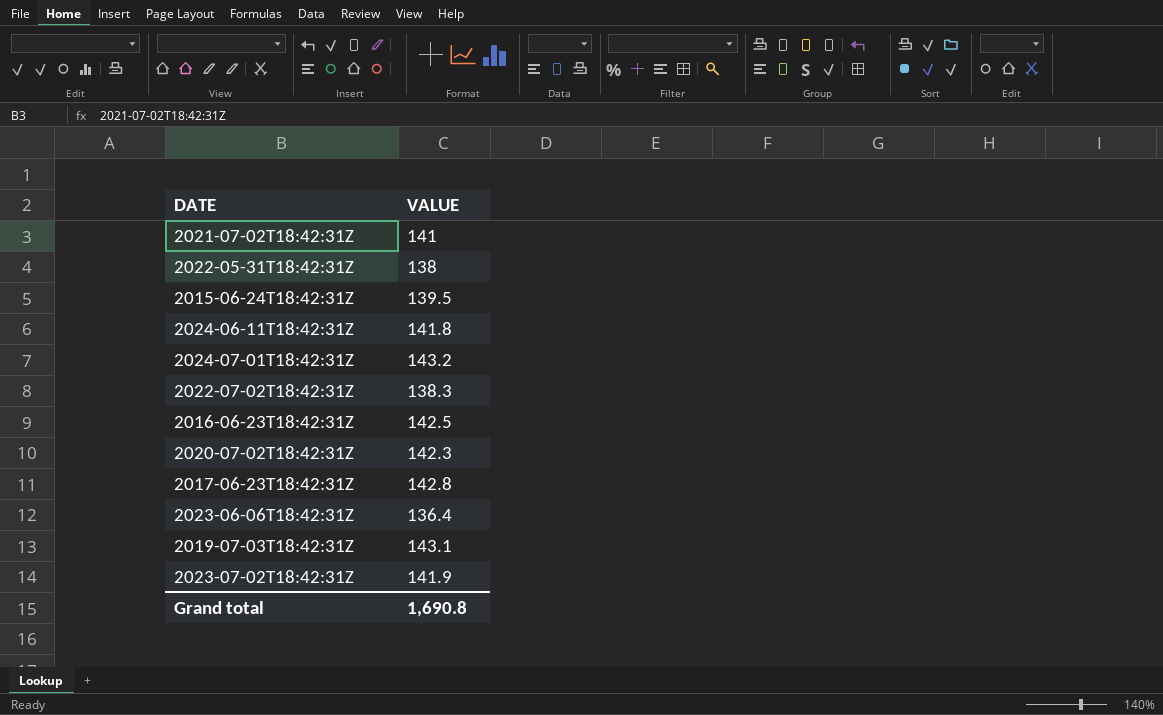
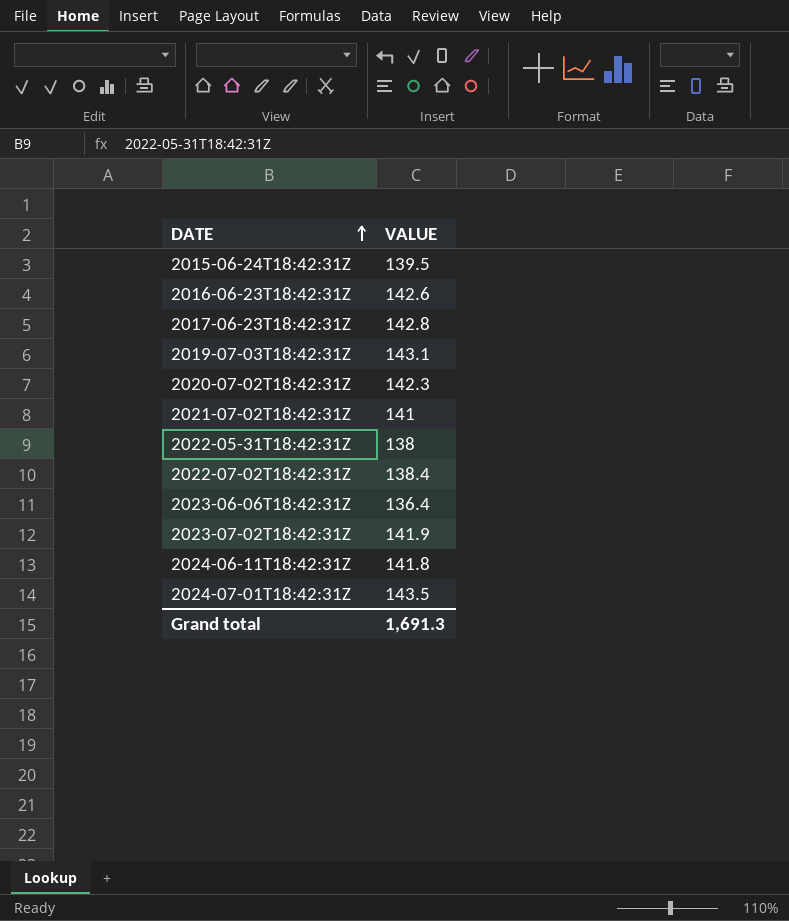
row order: none -> DATE ascending
2016-06-23T18:42:31Z | VALUE: 142.5 -> 142.6
2022-07-02T18:42:31Z | VALUE: 138.3 -> 138.4
2024-07-01T18:42:31Z | VALUE: 143.2 -> 143.5
Grand total | VALUE: 1,690.8 -> 1,691.3

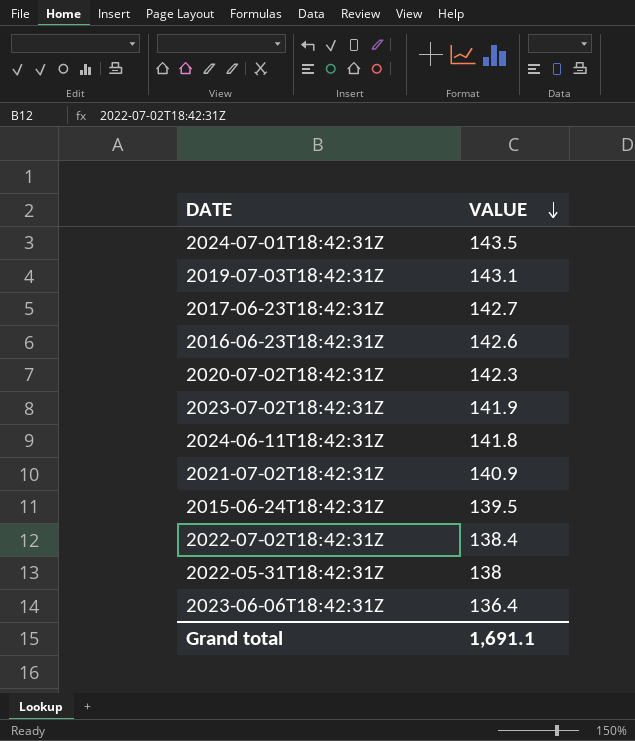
row order: DATE ascending -> VALUE descending
2017-06-23T18:42:31Z | VALUE: 142.8 -> 142.7
2021-07-02T18:42:31Z | VALUE: 141 -> 140.9
Grand total | VALUE: 1,691.3 -> 1,691.1

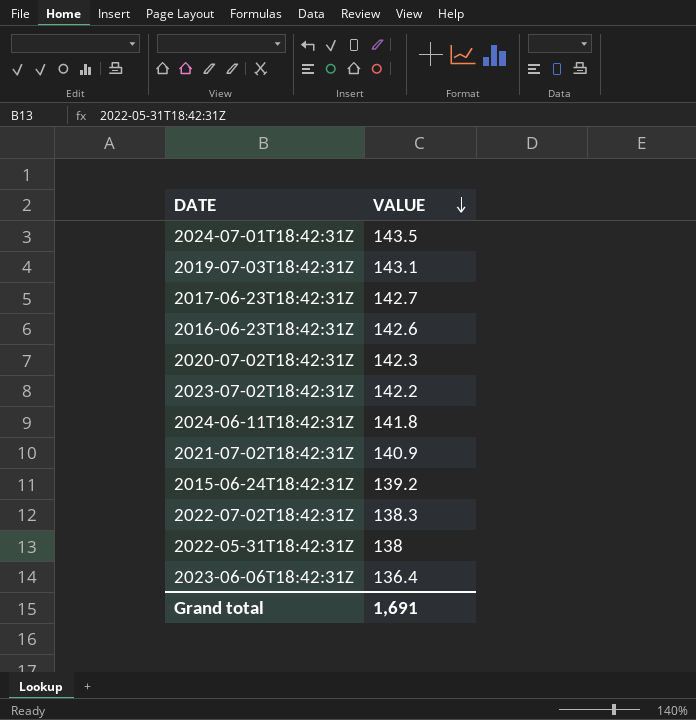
2023-07-02T18:42:31Z | VALUE: 141.9 -> 142.2
2015-06-24T18:42:31Z | VALUE: 139.5 -> 139.2
2022-07-02T18:42:31Z | VALUE: 138.4 -> 138.3
Grand total | VALUE: 1,691.1 -> 1,691

